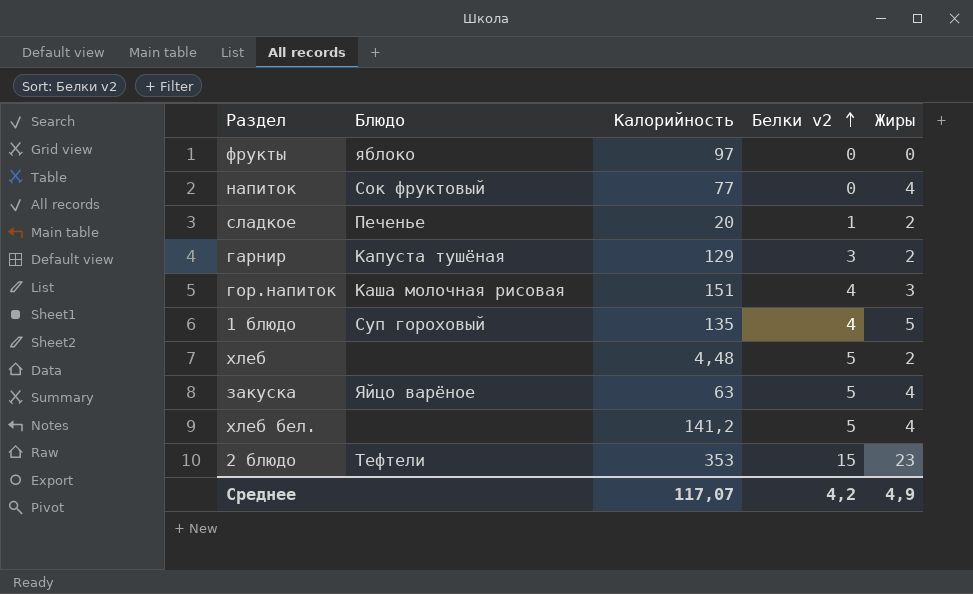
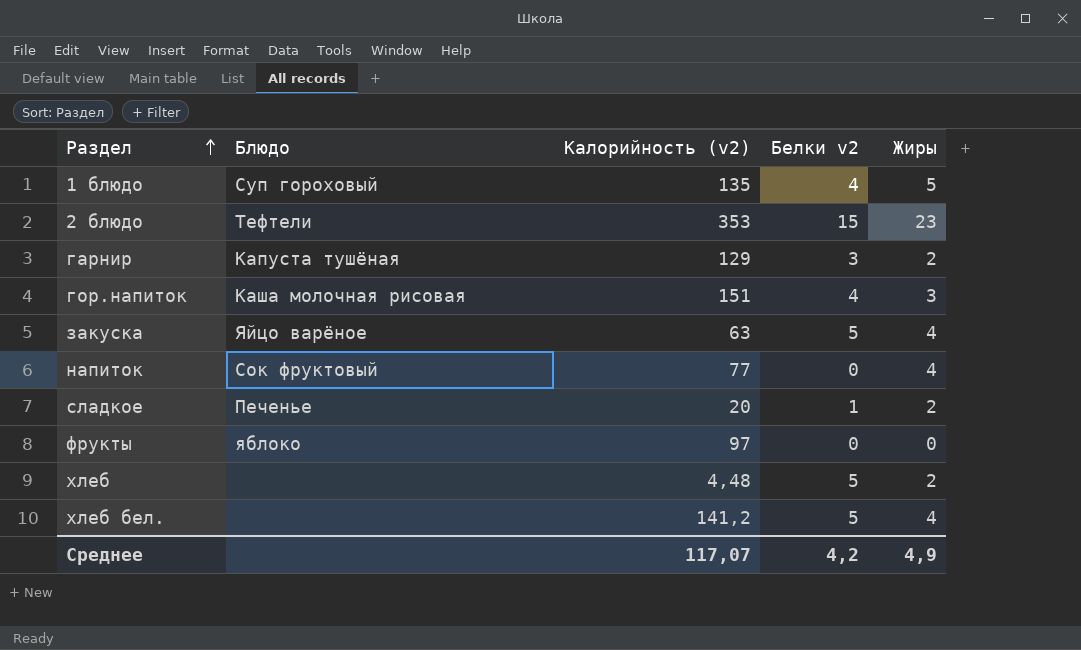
row order: Белки v2 ascending -> Раздел ascending
column name: Калорийность -> Калорийность (v2)

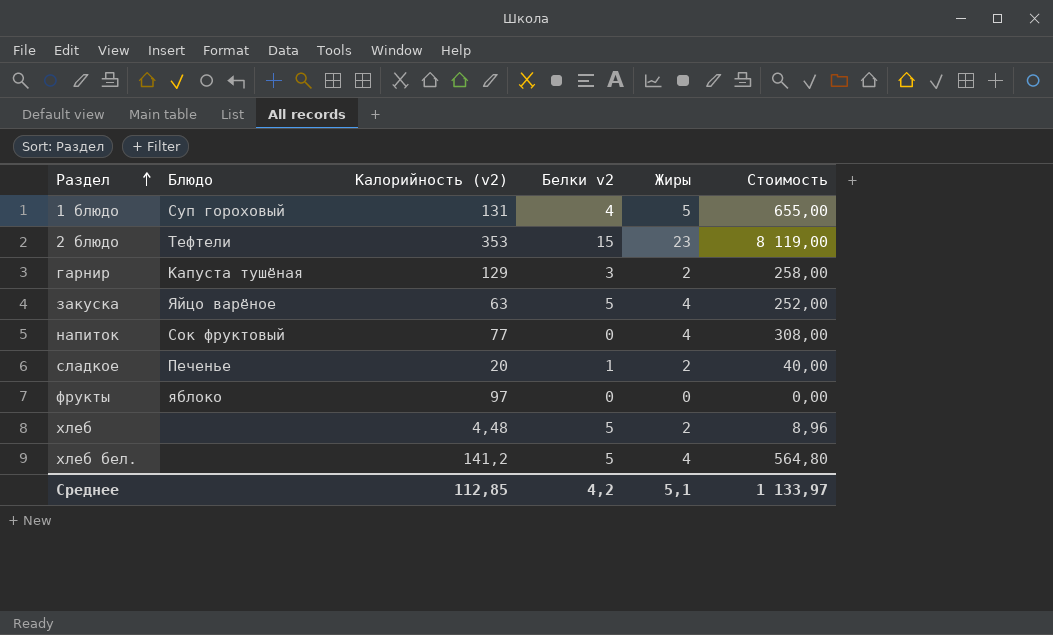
column Стоимость | formula: none -> [Калорийность (v2)] * [Жиры]
row гор.напиток: Каша молочная рисовая | 151 | 4 | 3 -> none
1 блюдо | Калорийность (v2): 135 -> 131
Среднее | Калорийность (v2): 117,07 -> 112,85
Среднее | Жиры: 4,9 -> 5,1

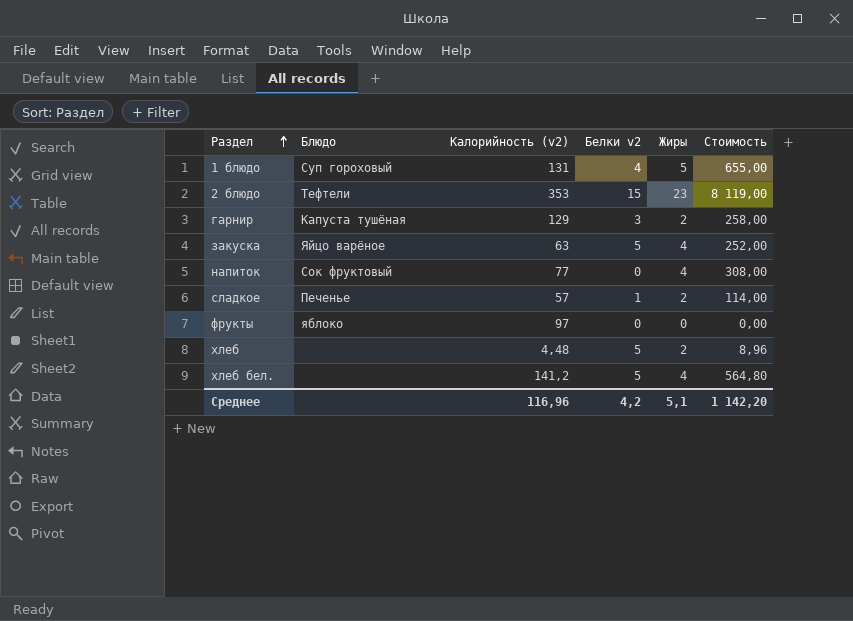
сладкое | Калорийность (v2): 20 -> 57
сладкое | Стоимость: 40,00 -> 114,00
Среднее | Калорийность (v2): 112,85 -> 116,96
Среднее | Стоимость: 1 133,97 -> 1 142,20

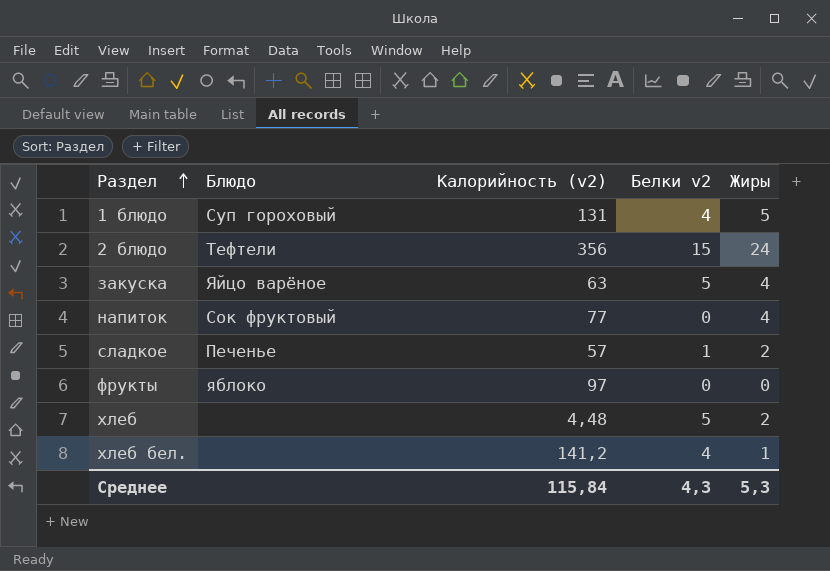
column Стоимость | formula: [Калорийность (v2)] * [Жиры] -> none
row гарнир: Капуста тушёная | 129 | 3 | 2 | 258,00 -> none
2 блюдо | Калорийность (v2): 353 -> 356
2 блюдо | Жиры: 23 -> 24
хлеб бел. | Белки v2: 5 -> 4
хлеб бел. | Жиры: 4 -> 1
Среднее | Калорийность (v2): 116,96 -> 115,84
Среднее | Белки v2: 4,2 -> 4,3
Среднее | Жиры: 5,1 -> 5,3

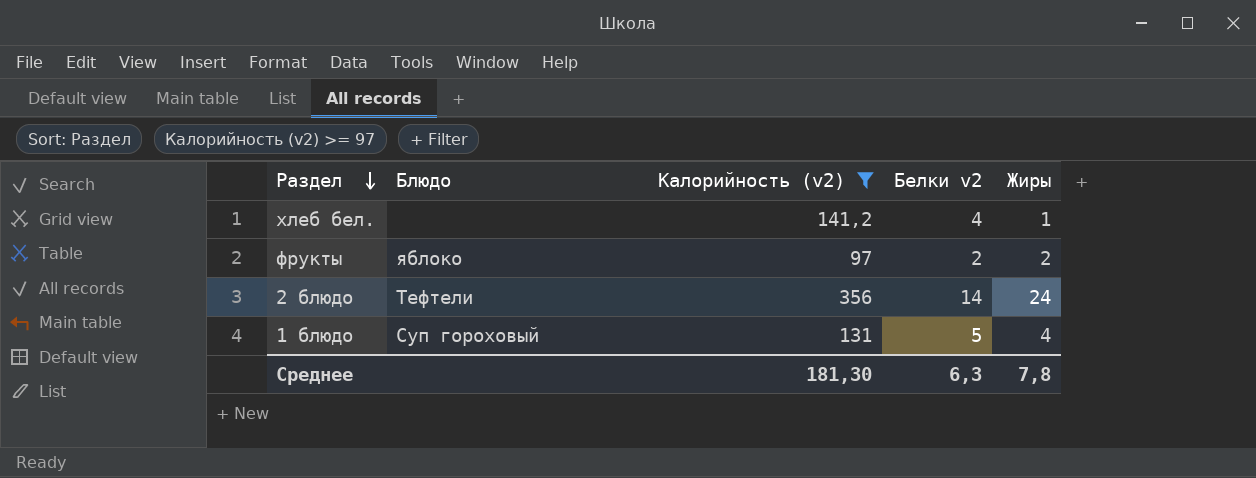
filter: none -> Калорийность (v2) >= 97
row order: Раздел ascending -> Раздел descending
фрукты | Белки v2: 0 -> 2
фрукты | Жиры: 0 -> 2
2 блюдо | Белки v2: 15 -> 14
1 блюдо | Белки v2: 4 -> 5
1 блюдо | Жиры: 5 -> 4
Среднее | Калорийность (v2): 115,84 -> 181,30
Среднее | Белки v2: 4,3 -> 6,3
Среднее | Жиры: 5,3 -> 7,8

